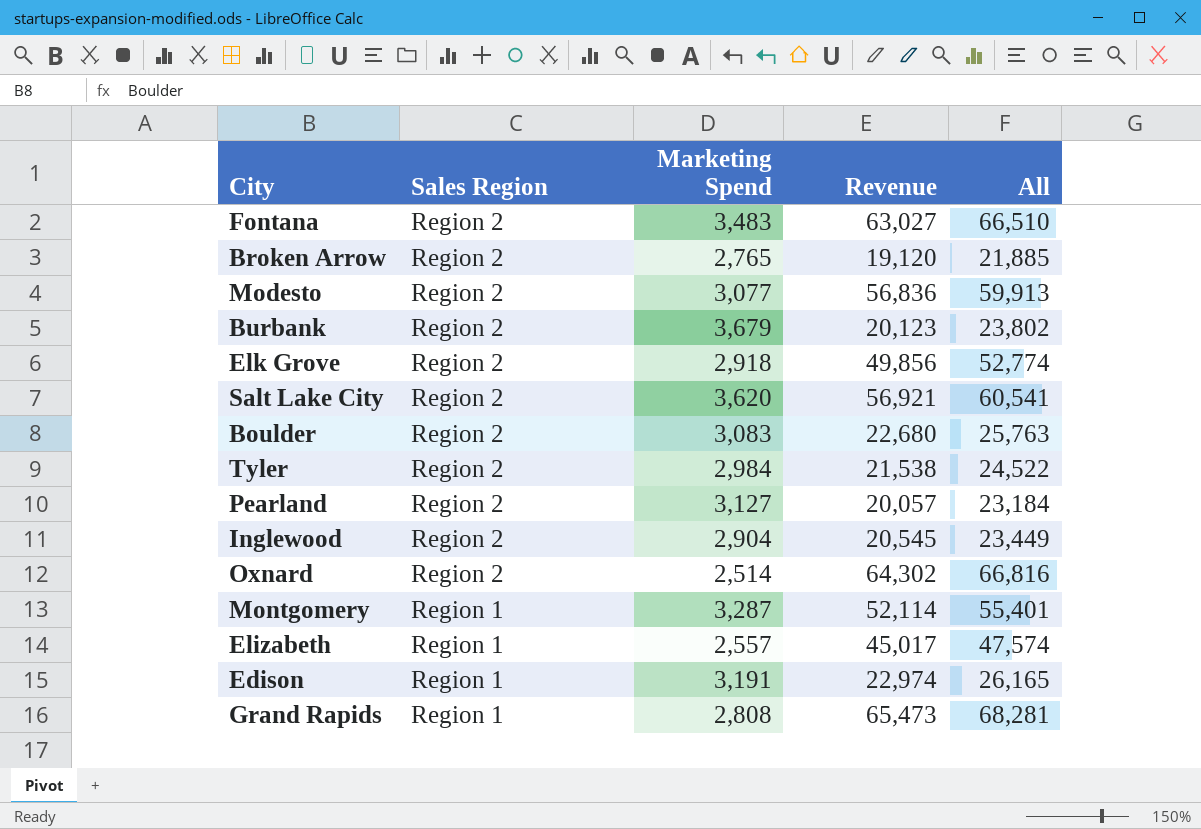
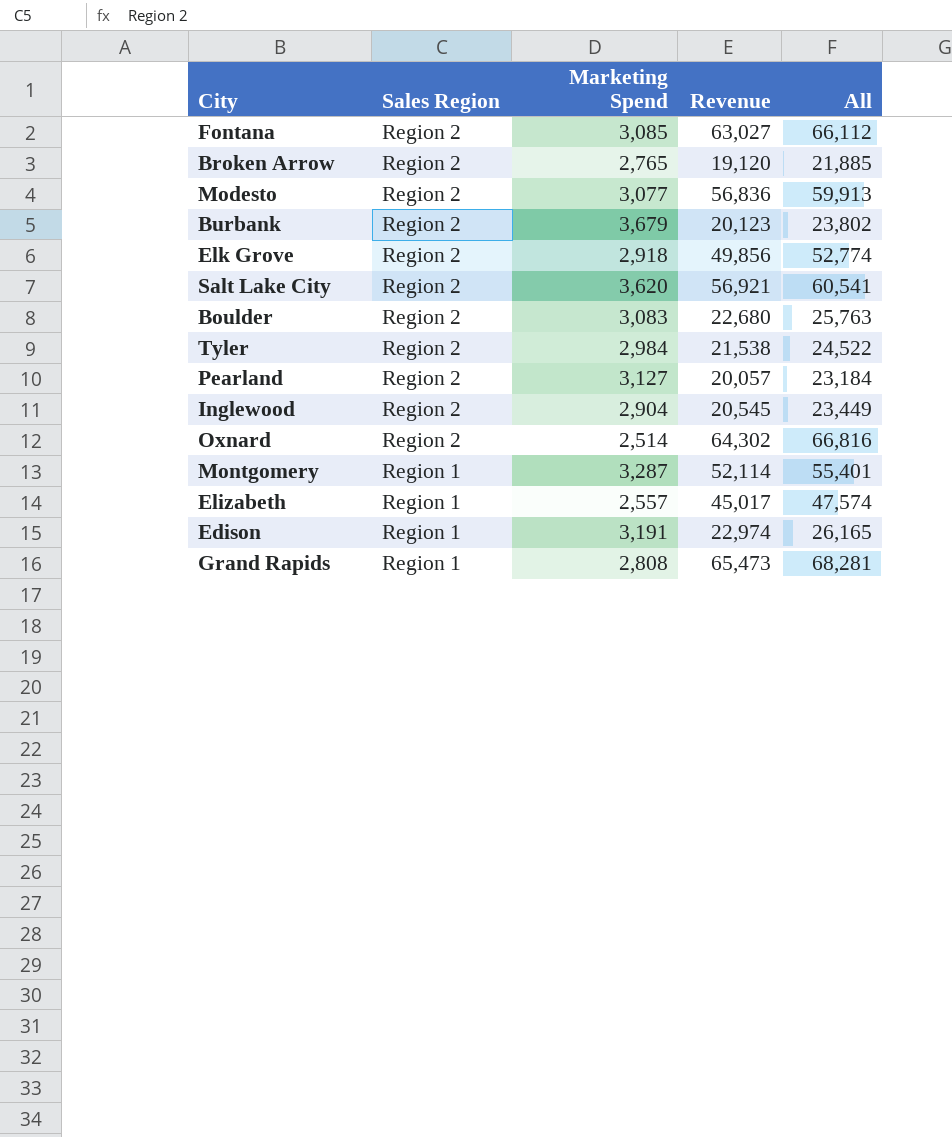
Fontana | Marketing Spend: 3,483 -> 3,085
Fontana | All: 66,510 -> 66,112

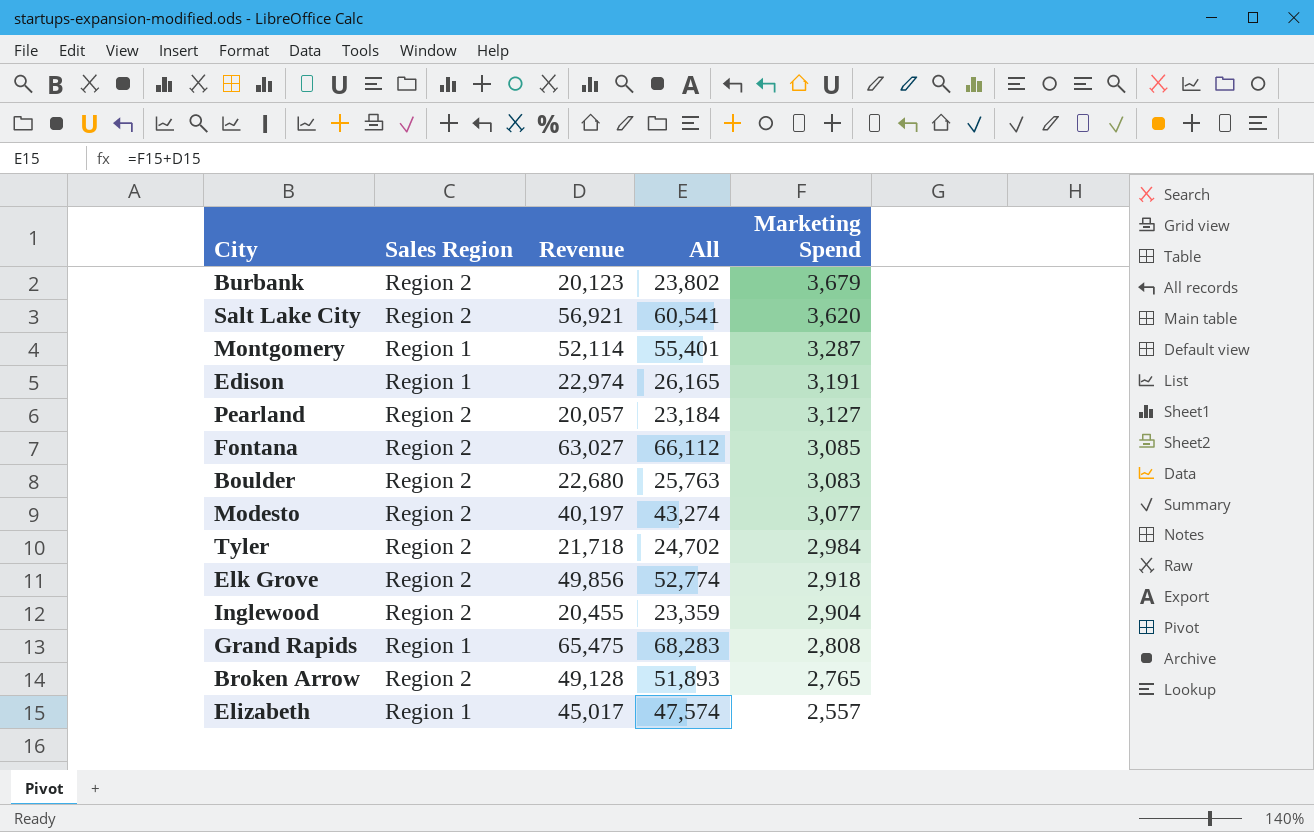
row order: Sales Region descending -> Marketing Spend descending
column Marketing Spend | position: 3 -> 5
row Oxnard: Region 2 | 2,514 | 64,302 | 66,816 -> none
Modesto | Revenue: 56,836 -> 40,197
Modesto | All: 59,913 -> 43,274
Tyler | Revenue: 21,538 -> 21,718
Tyler | All: 24,522 -> 24,702
Inglewood | Revenue: 20,545 -> 20,455
Inglewood | All: 23,449 -> 23,359
Grand Rapids | Revenue: 65,473 -> 65,475
Grand Rapids | All: 68,281 -> 68,283
Broken Arrow | Revenue: 19,120 -> 49,128
Broken Arrow | All: 21,885 -> 51,893

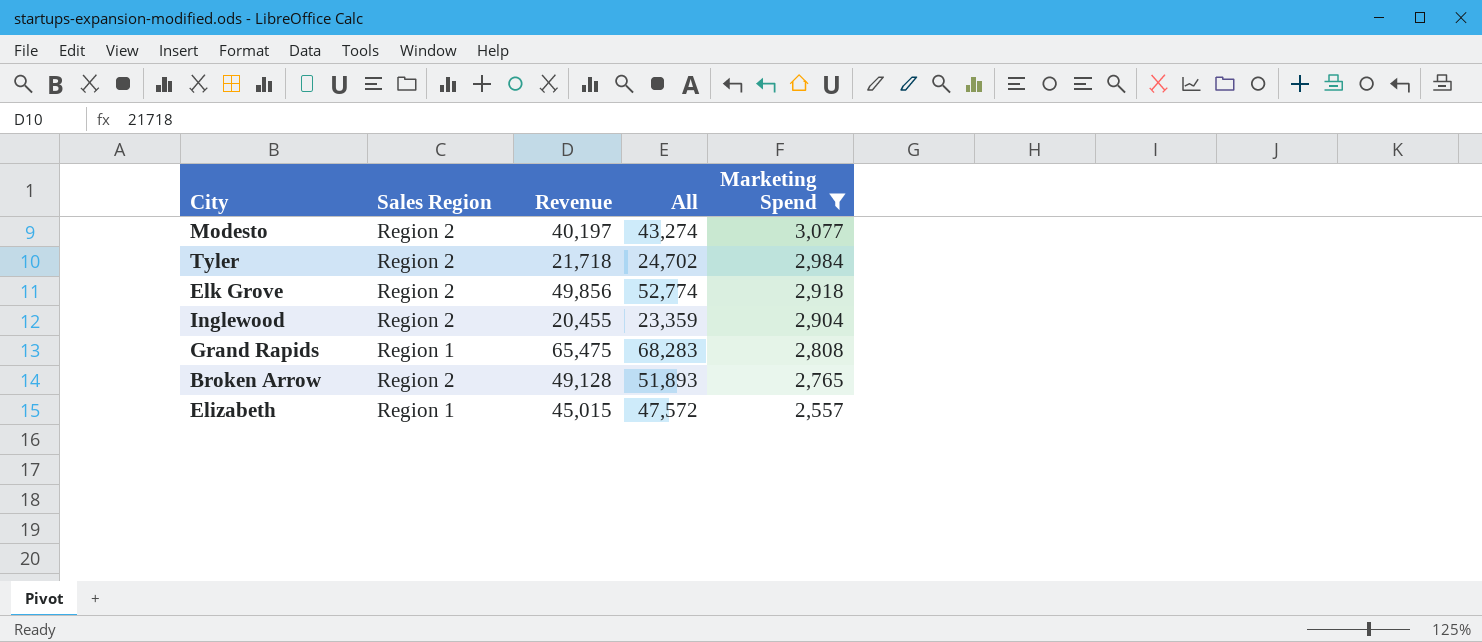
filter: none -> Marketing Spend <= 3,077
Elizabeth | Revenue: 45,017 -> 45,015
Elizabeth | All: 47,574 -> 47,572

